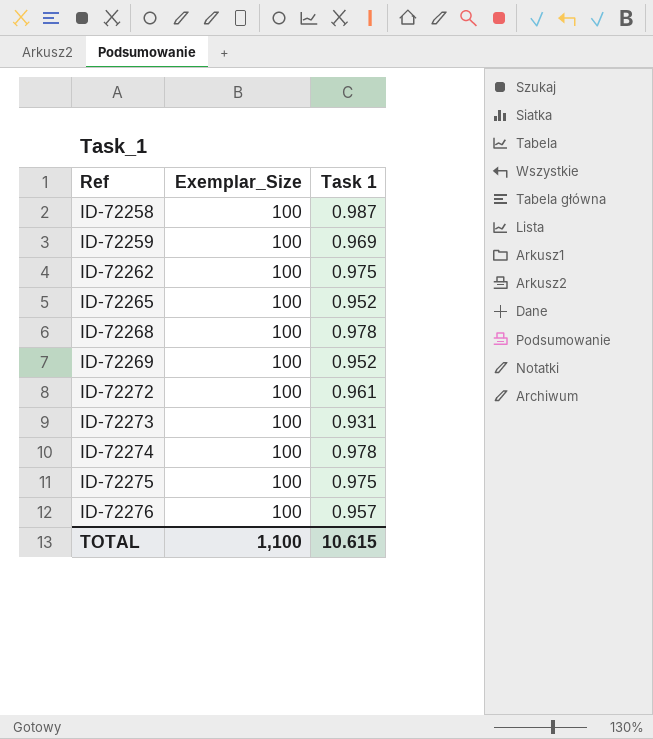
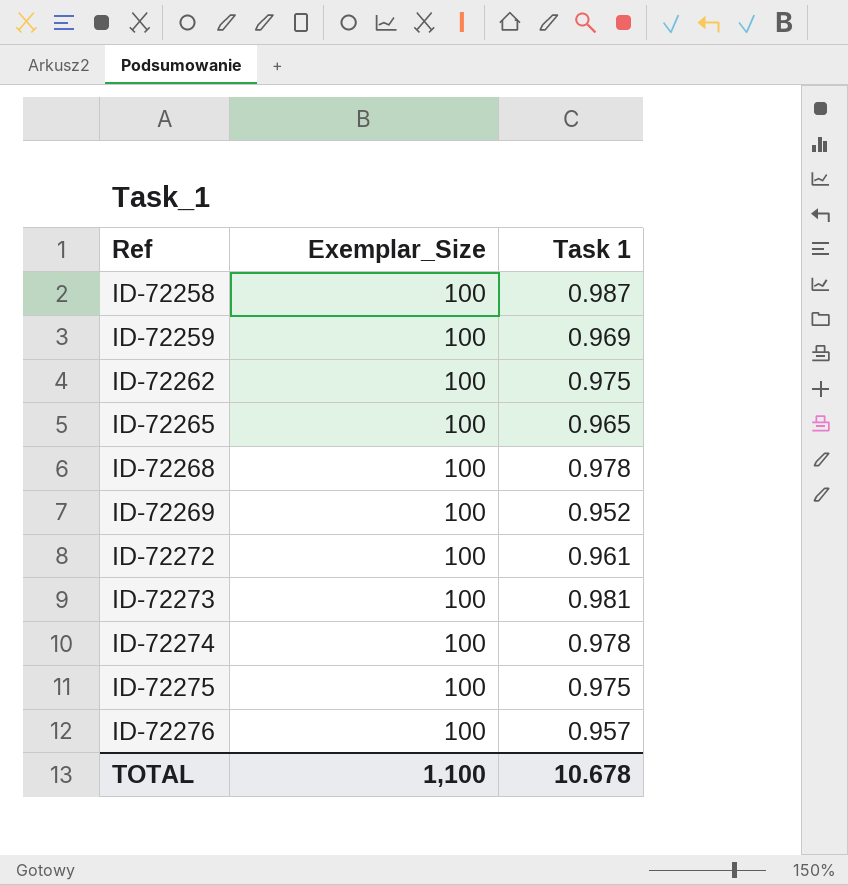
ID-72265 | Task 1: 0.952 -> 0.965
ID-72273 | Task 1: 0.931 -> 0.981
TOTAL | Task 1: 10.615 -> 10.678

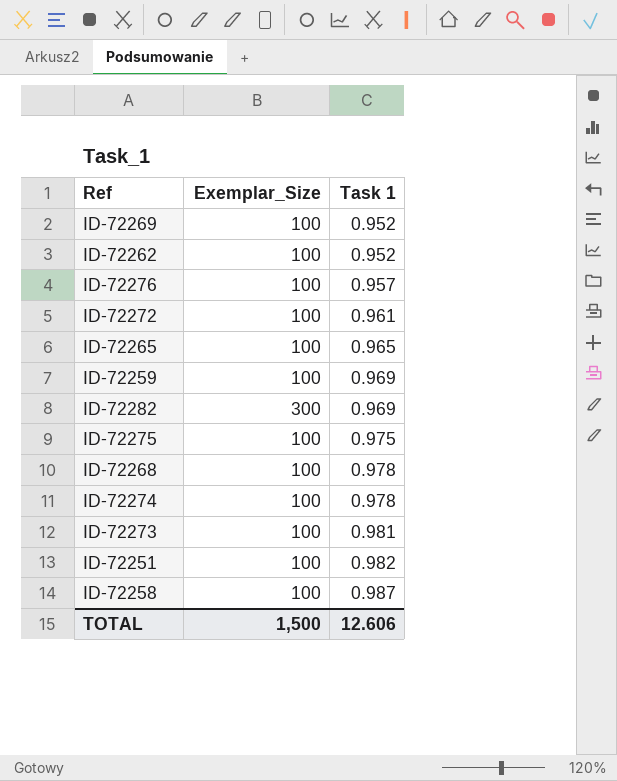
row order: Ref ascending -> Task 1 ascending
ID-72262 | Task 1: 0.975 -> 0.952
row ID-72282: none -> 300 | 0.969
row ID-72251: none -> 100 | 0.982
TOTAL | Exemplar_Size: 1,100 -> 1,500
TOTAL | Task 1: 10.678 -> 12.606

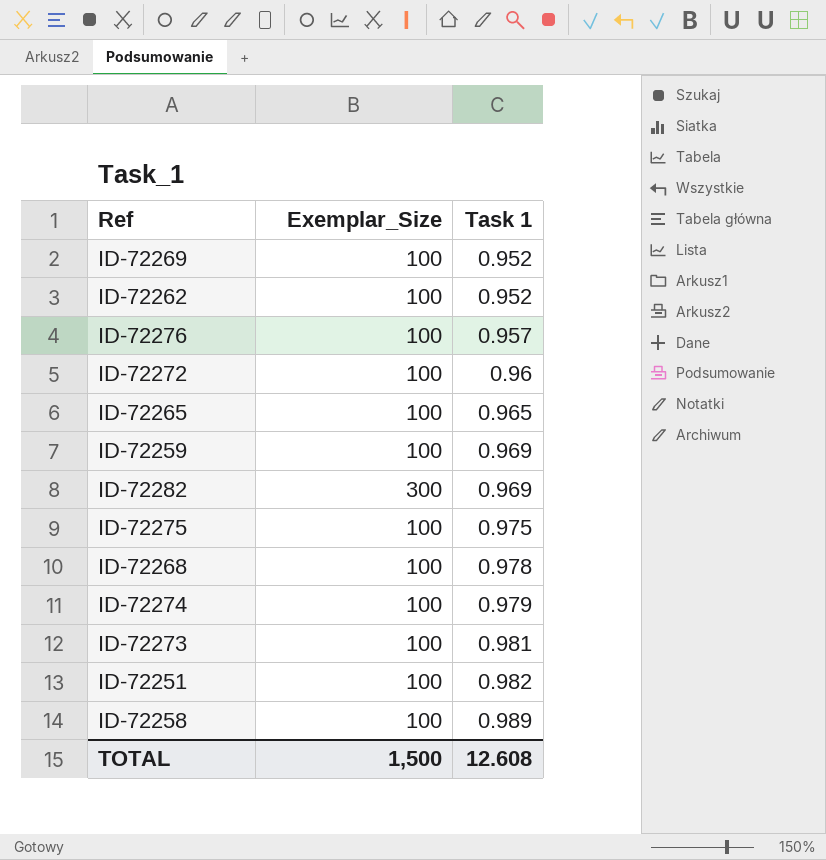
ID-72272 | Task 1: 0.961 -> 0.96
ID-72274 | Task 1: 0.978 -> 0.979
ID-72258 | Task 1: 0.987 -> 0.989
TOTAL | Task 1: 12.606 -> 12.608

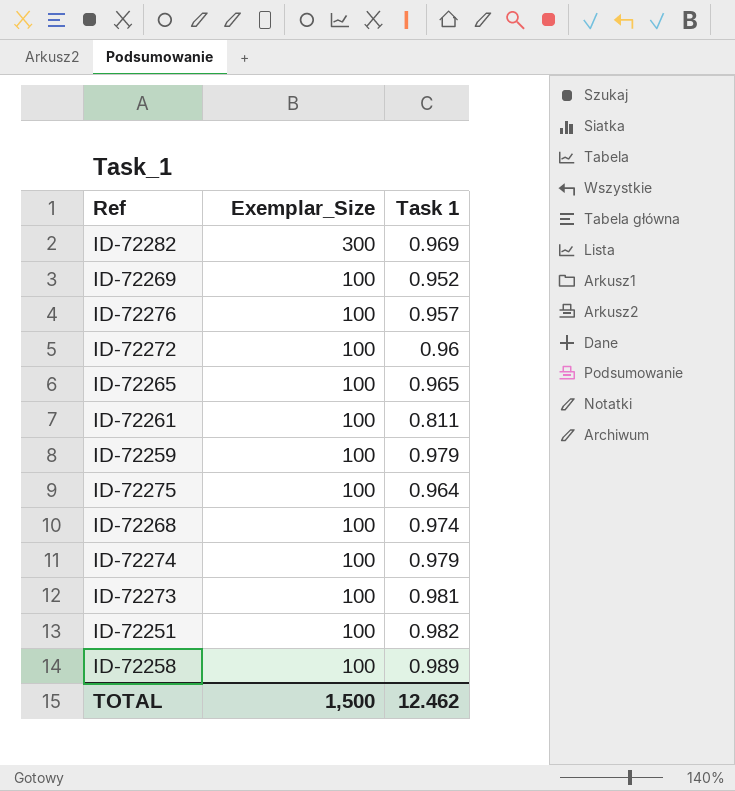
row order: Task 1 ascending -> Exemplar_Size descending
row ID-72262: 100 | 0.952 -> none
row ID-72261: none -> 100 | 0.811
ID-72259 | Task 1: 0.969 -> 0.979
ID-72275 | Task 1: 0.975 -> 0.964
ID-72268 | Task 1: 0.978 -> 0.974
TOTAL | Task 1: 12.608 -> 12.462

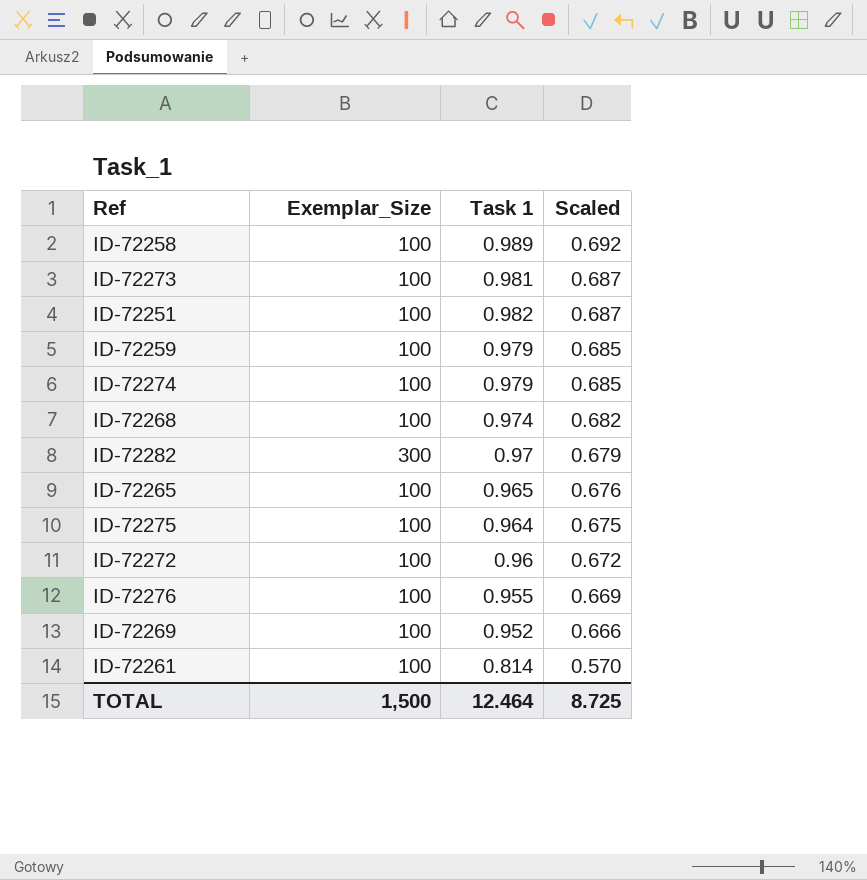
row order: Exemplar_Size descending -> Scaled descending
column Scaled | formula: none -> [Task 1] * 0.7
ID-72282 | Task 1: 0.969 -> 0.97
ID-72276 | Task 1: 0.957 -> 0.955
ID-72261 | Task 1: 0.811 -> 0.814
TOTAL | Task 1: 12.462 -> 12.464

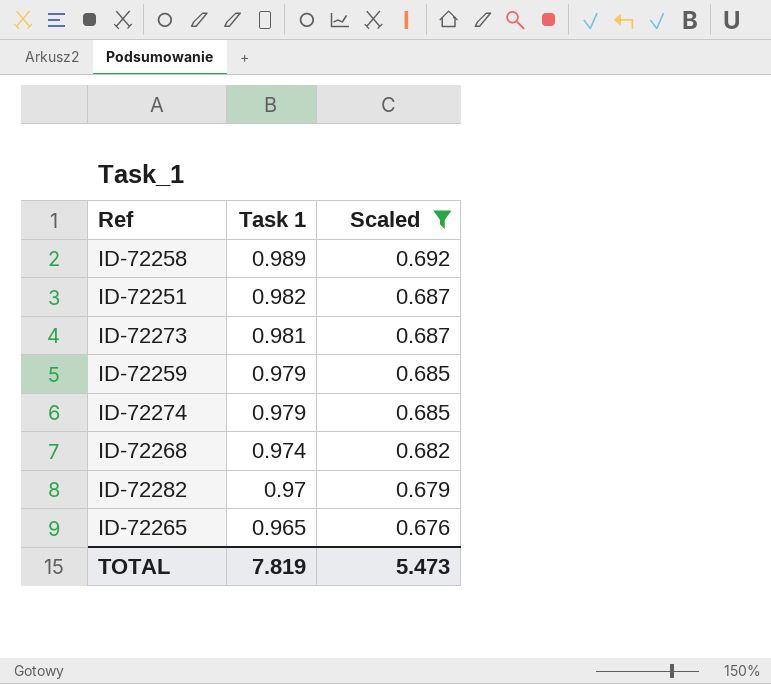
filter: none -> Scaled >= 0.676
row order: Scaled descending -> Task 1 descending
column Exemplar_Size | position: 2 -> none
TOTAL | Task 1: 12.464 -> 7.819
TOTAL | Scaled: 8.725 -> 5.473

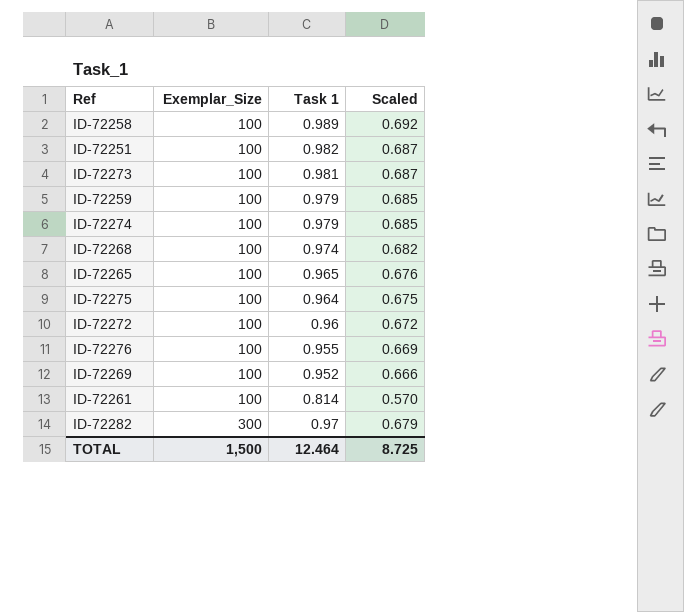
filter: Scaled >= 0.676 -> none
row order: Task 1 descending -> Exemplar_Size ascending
column Exemplar_Size | position: none -> 2
TOTAL | Task 1: 7.819 -> 12.464
TOTAL | Scaled: 5.473 -> 8.725

